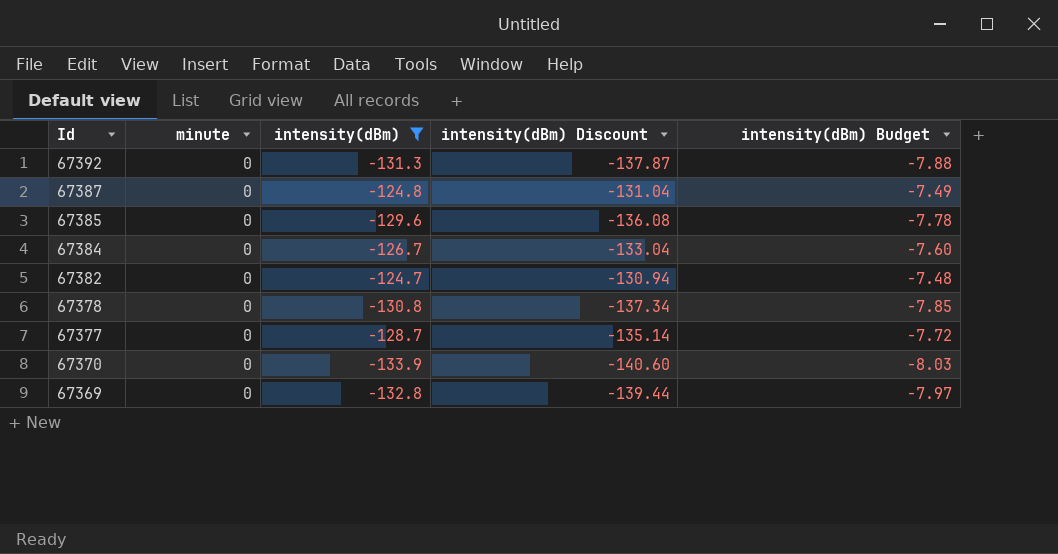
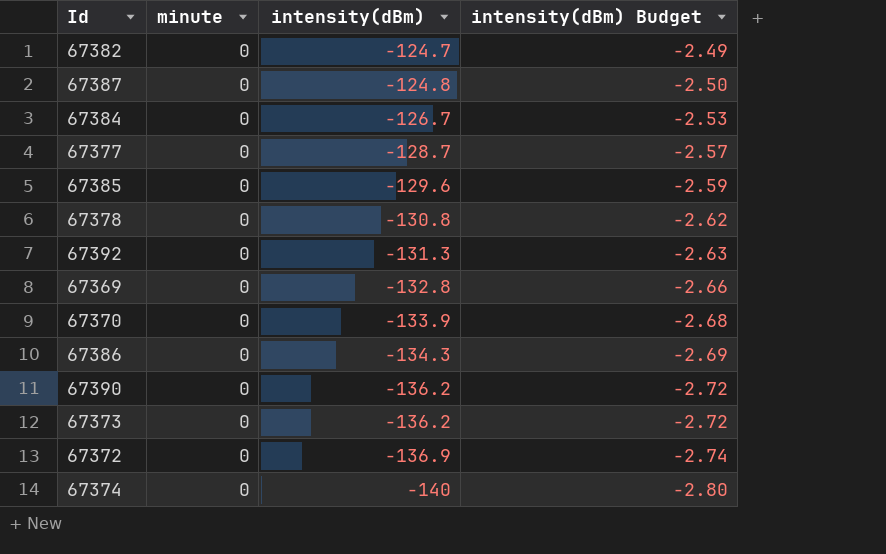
filter: intensity(dBm) >= -133.9 -> none
row order: Id descending -> intensity(dBm) descending
column intensity(dBm) Discount | formula: [intensity(dBm)] * 1.05 -> none
column intensity(dBm) Budget | formula: [intensity(dBm)] * 0.06 -> [intensity(dBm)] * 0.02

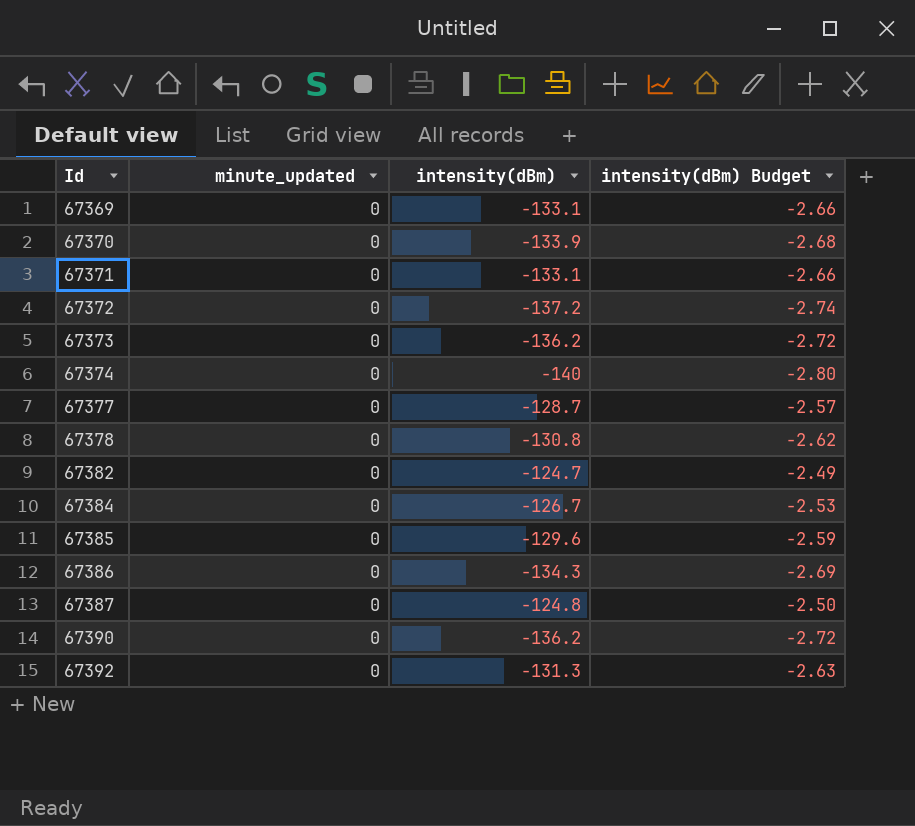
row order: intensity(dBm) descending -> Id ascending
column name: minute -> minute_updated
67369 | intensity(dBm): -132.8 -> -133.1
row 67371: none -> 0 | -133.1 | -2.66
67372 | intensity(dBm): -136.9 -> -137.2

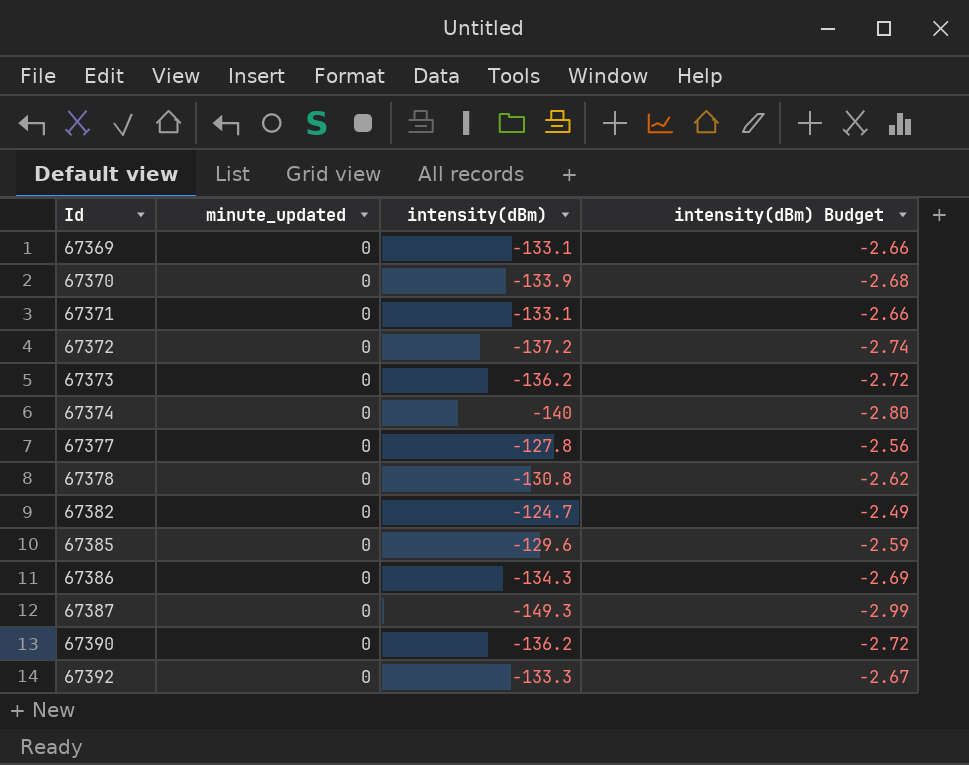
row 67384: 0 | -126.7 | -2.53 -> none
67377 | intensity(dBm): -128.7 -> -127.8
67377 | intensity(dBm) Budget: -2.57 -> -2.56
67387 | intensity(dBm): -124.8 -> -149.3
67387 | intensity(dBm) Budget: -2.50 -> -2.99
67392 | intensity(dBm): -131.3 -> -133.3
67392 | intensity(dBm) Budget: -2.63 -> -2.67

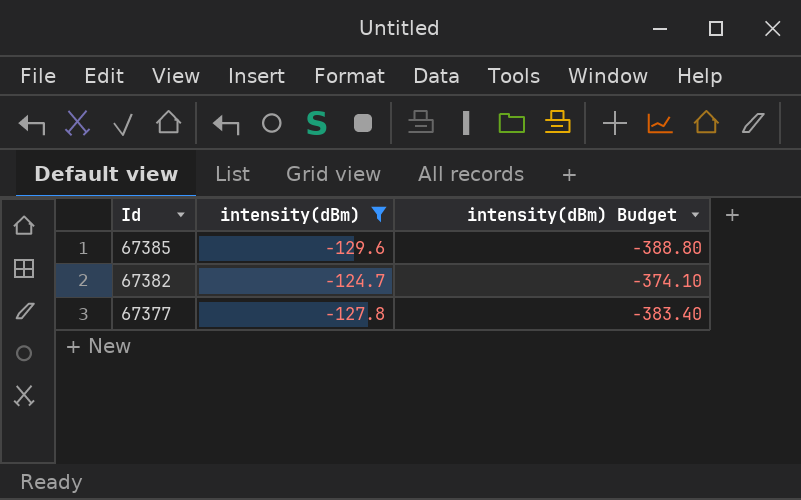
filter: none -> intensity(dBm) >= -129.6
row order: Id ascending -> Id descending
column minute_updated | position: 2 -> none
column intensity(dBm) Budget | formula: [intensity(dBm)] * 0.02 -> [intensity(dBm)] * 3

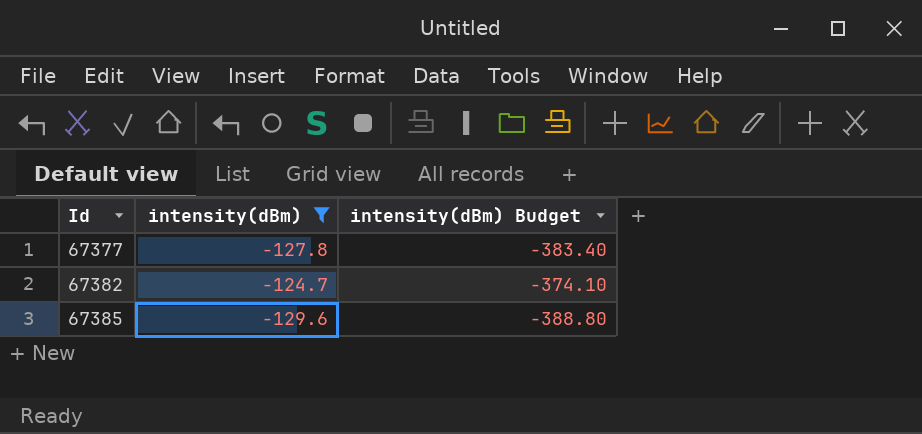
row order: Id descending -> Id ascending

